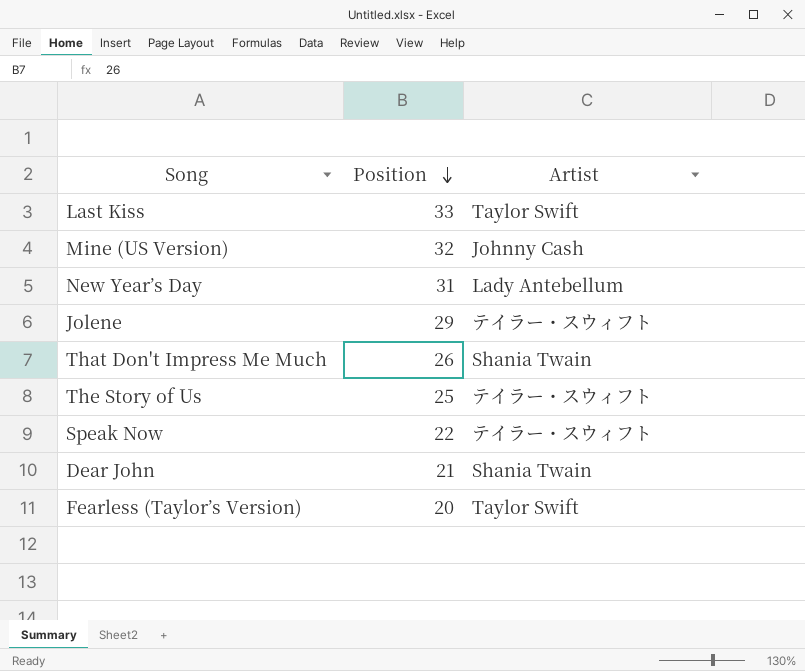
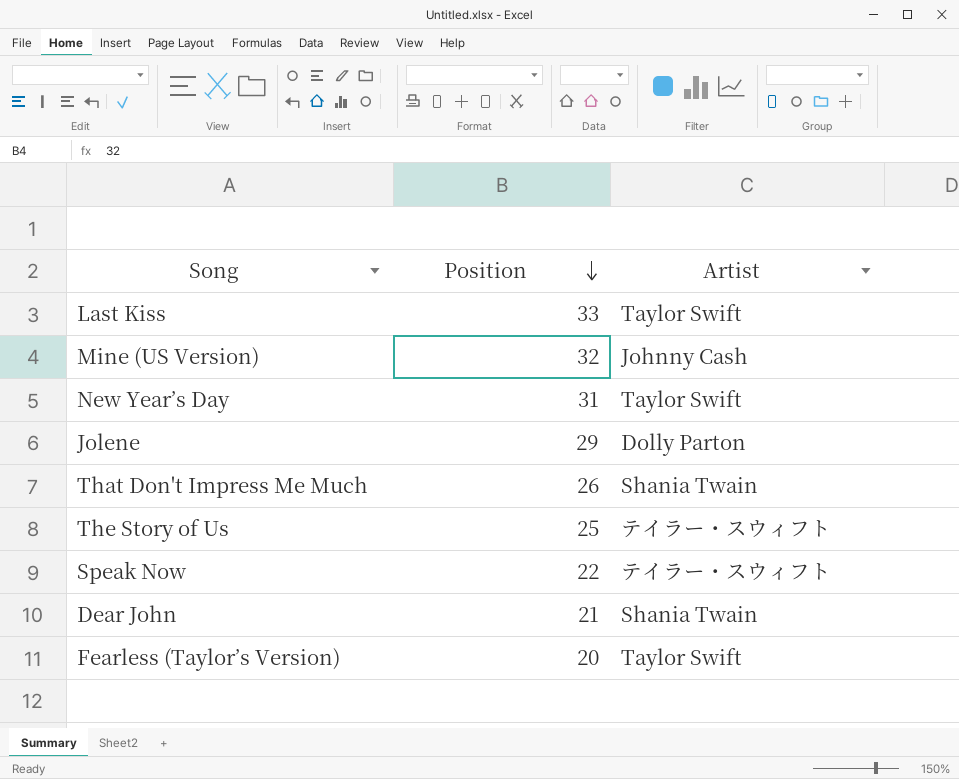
New Year’s Day | Artist: Lady Antebellum -> Taylor Swift
Jolene | Artist: テイラー・スウィフト -> Dolly Parton

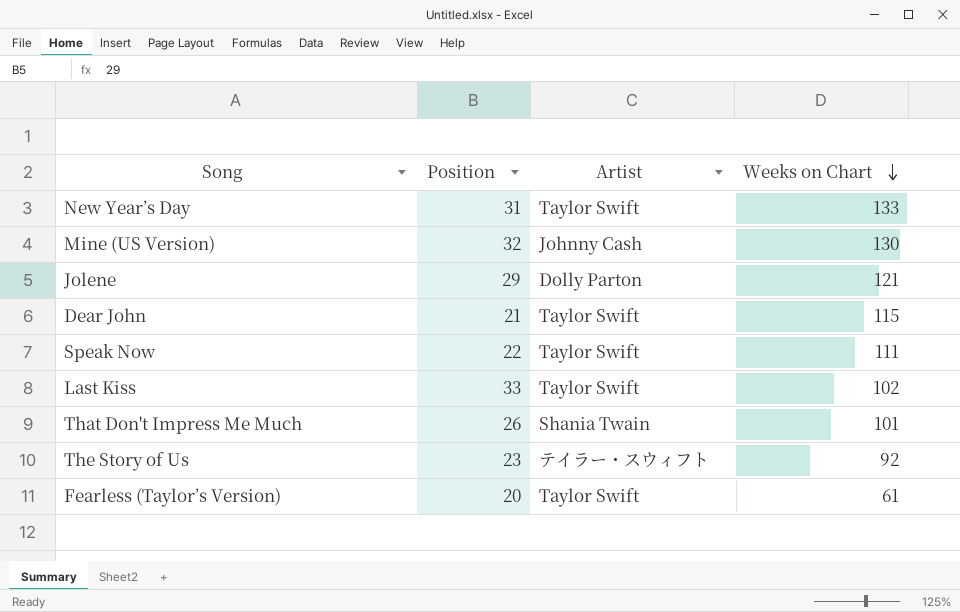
row order: Position descending -> Weeks on Chart descending
column Weeks on Chart | position: none -> 4
Dear John | Artist: Shania Twain -> Taylor Swift
Speak Now | Artist: テイラー・スウィフト -> Taylor Swift
The Story of Us | Position: 25 -> 23

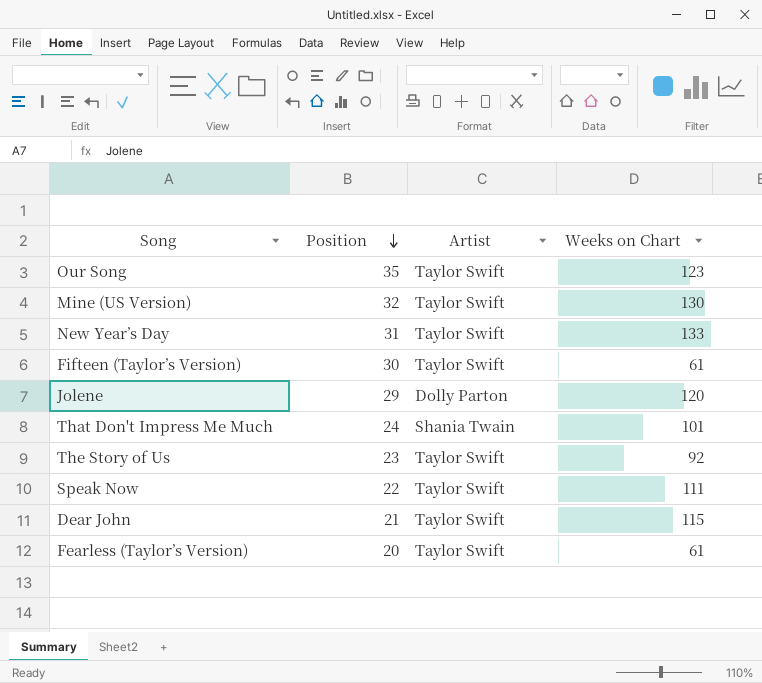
row order: Weeks on Chart descending -> Position descending
row Last Kiss: 33 | Taylor Swift | 102 -> none
row Our Song: none -> 35 | Taylor Swift | 123
Mine (US Version) | Artist: Johnny Cash -> Taylor Swift
row Fifteen (Taylor’s Version): none -> 30 | Taylor Swift | 61
Jolene | Weeks on Chart: 121 -> 120
That Don't Impress Me Much | Position: 26 -> 24
The Story of Us | Artist: テイラー・スウィフト -> Taylor Swift

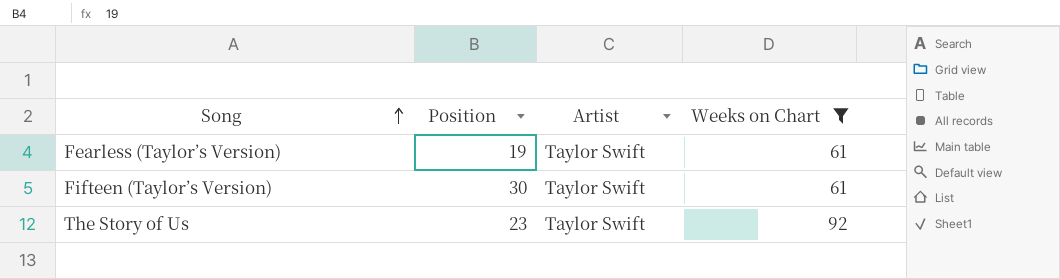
filter: none -> Weeks on Chart <= 92
row order: Position descending -> Song ascending
Fearless (Taylor’s Version) | Position: 20 -> 19

